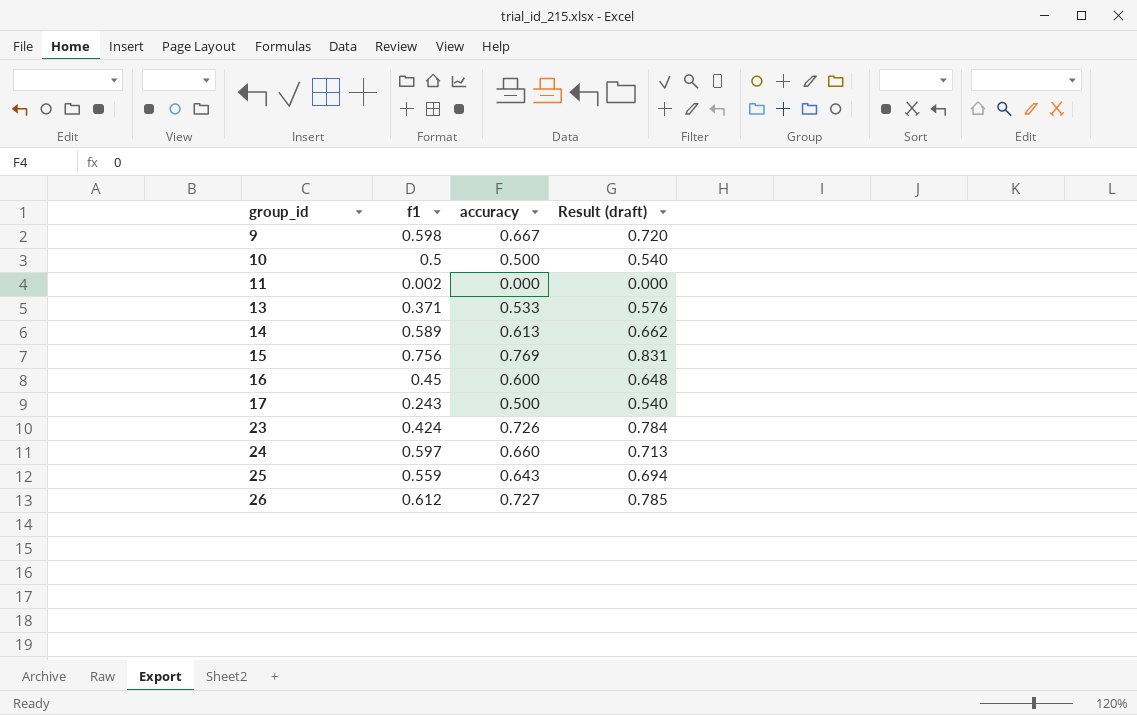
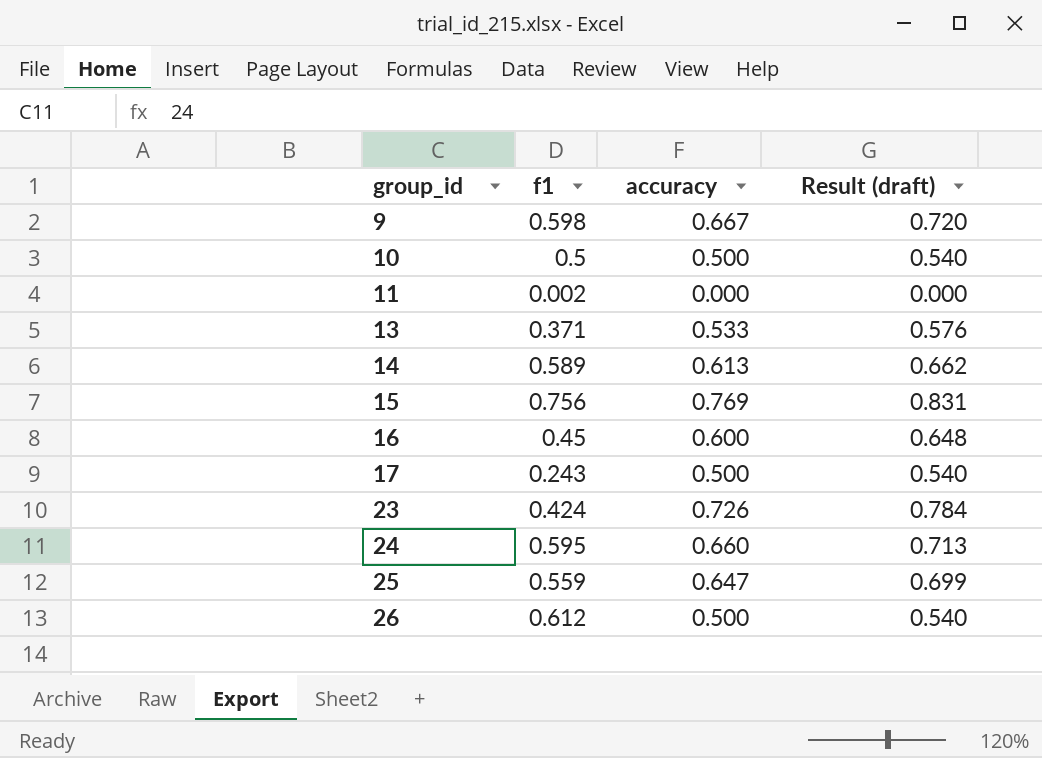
24 | f1: 0.597 -> 0.595
25 | accuracy: 0.643 -> 0.647
25 | Result (draft): 0.694 -> 0.699
26 | accuracy: 0.727 -> 0.500
26 | Result (draft): 0.785 -> 0.540

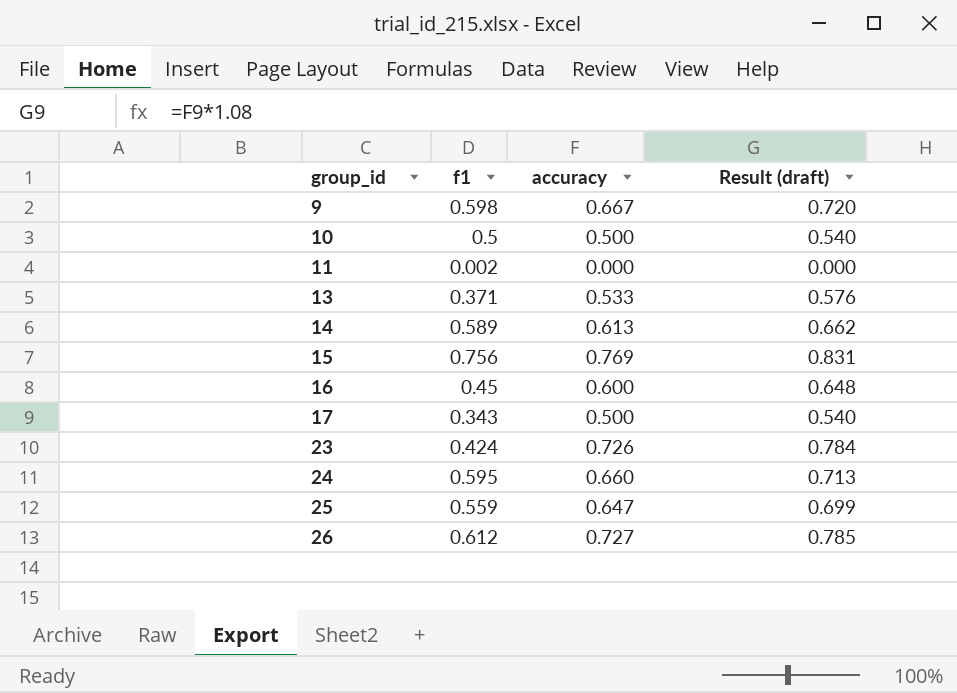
17 | f1: 0.243 -> 0.343
26 | accuracy: 0.500 -> 0.727
26 | Result (draft): 0.540 -> 0.785

